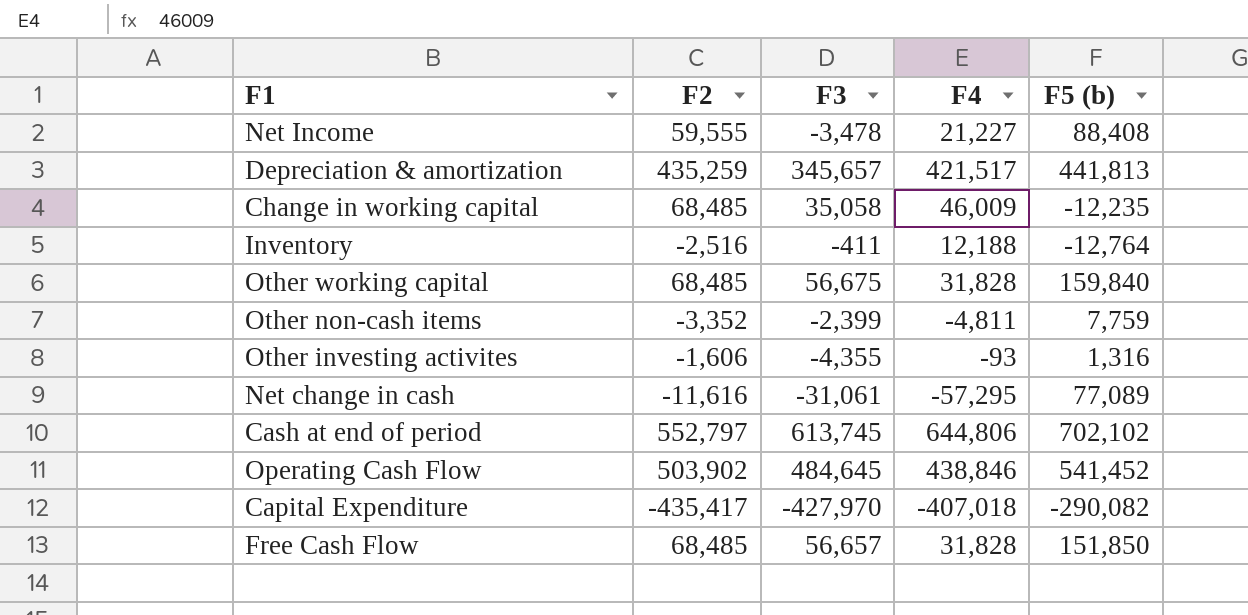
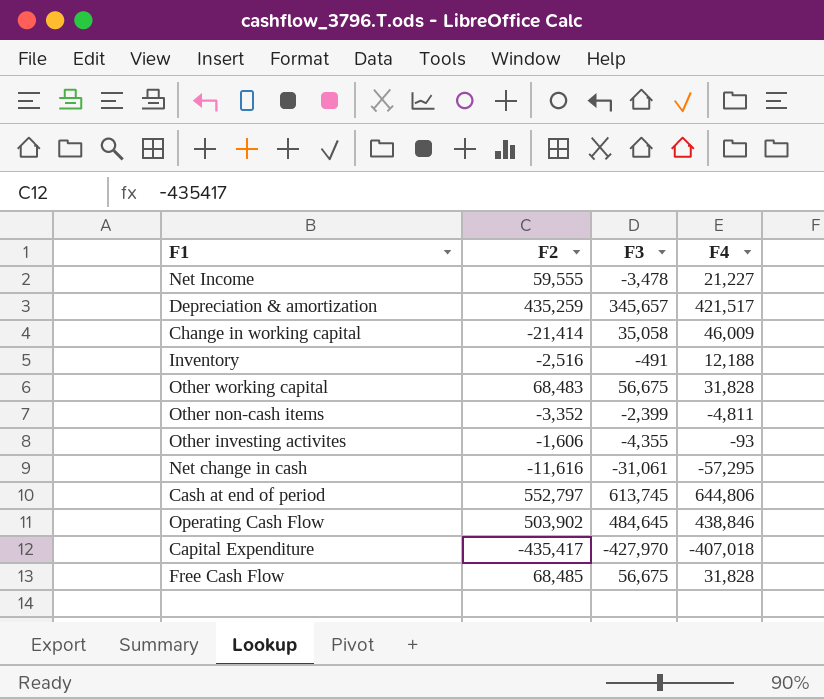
column F5 (b) | position: 5 -> none
Change in working capital | F2: 68,485 -> -21,414
Inventory | F3: -411 -> -491
Other working capital | F2: 68,485 -> 68,483
Free Cash Flow | F3: 56,657 -> 56,675

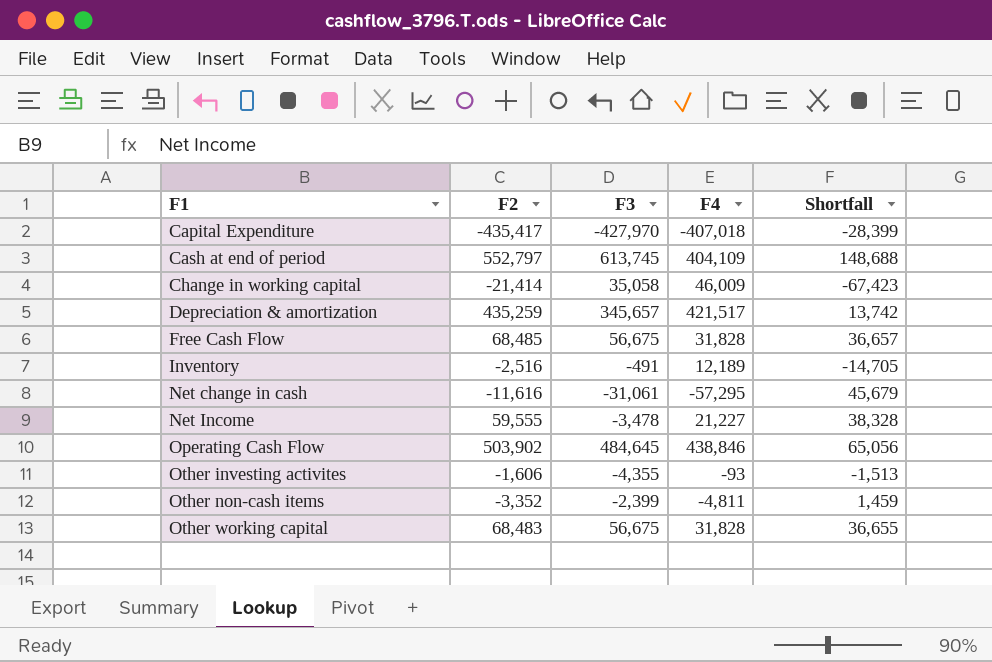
row order: none -> F1 ascending
column Shortfall | formula: none -> [F2] - [F4]
Cash at end of period | F4: 644,806 -> 404,109
Inventory | F4: 12,188 -> 12,189

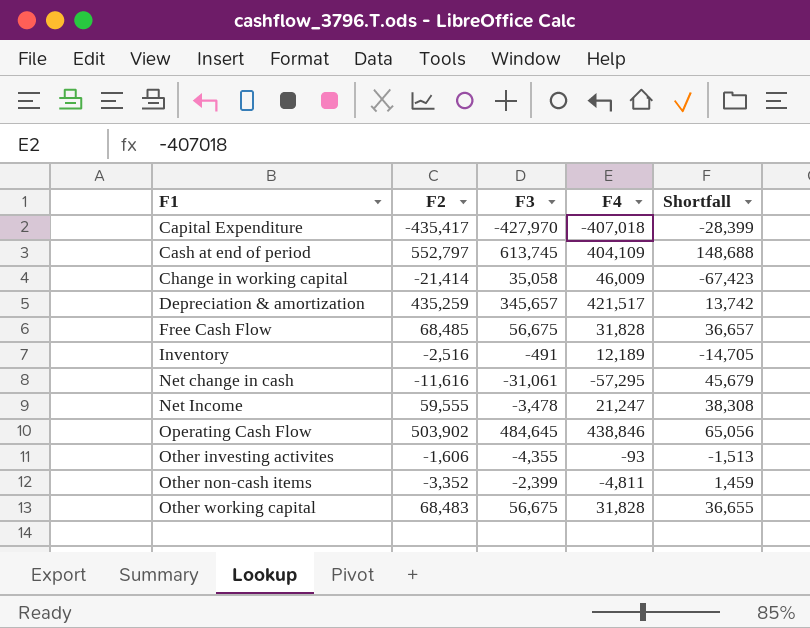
Net Income | F4: 21,227 -> 21,247
Net Income | Shortfall: 38,328 -> 38,308

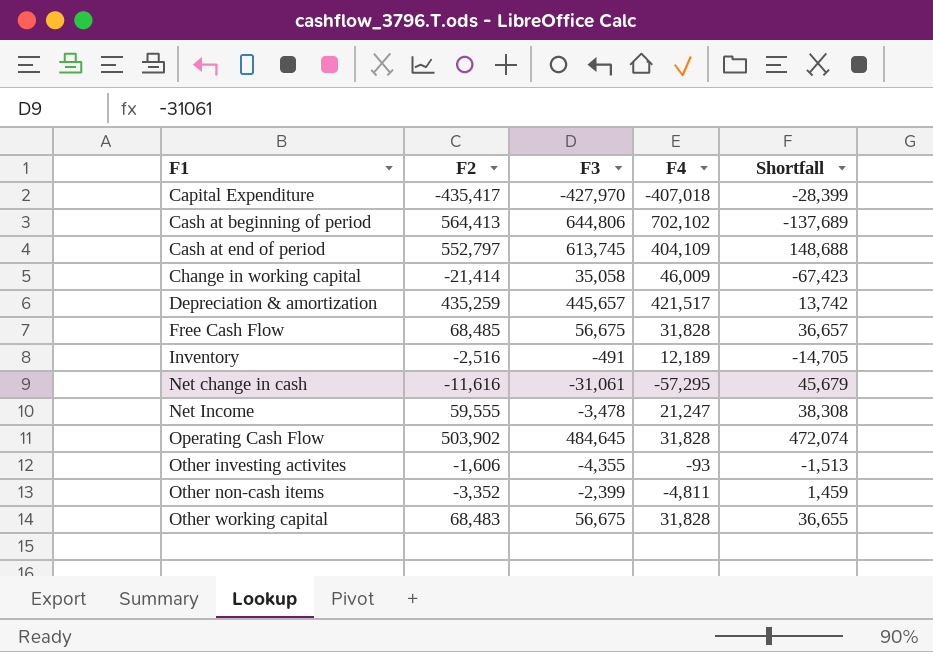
row Cash at beginning of period: none -> 564,413 | 644,806 | 702,102 | -137,689
Depreciation & amortization | F3: 345,657 -> 445,657
Operating Cash Flow | F4: 438,846 -> 31,828
Operating Cash Flow | Shortfall: 65,056 -> 472,074

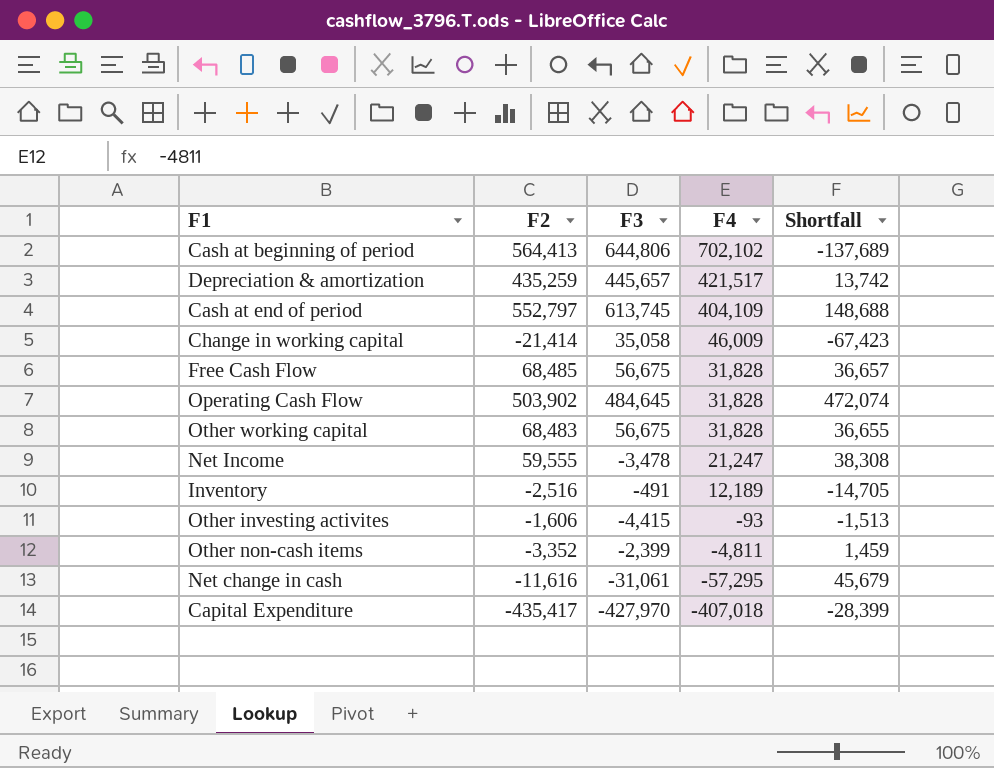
row order: F1 ascending -> F4 descending
Other investing activites | F3: -4,355 -> -4,415

